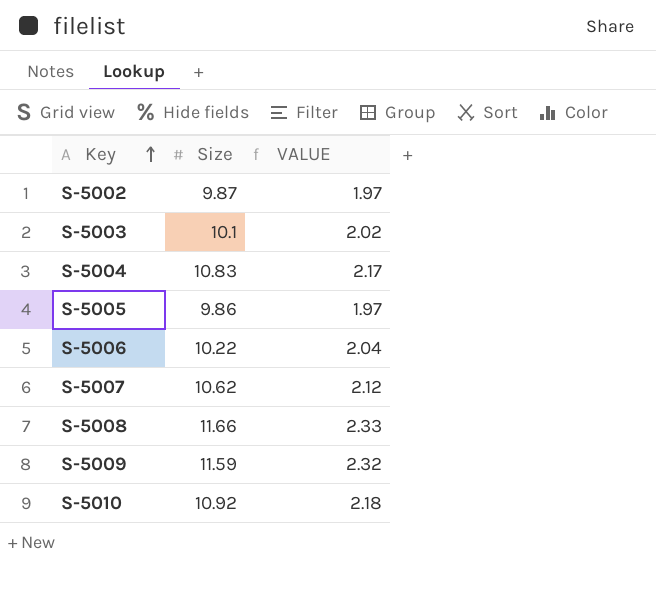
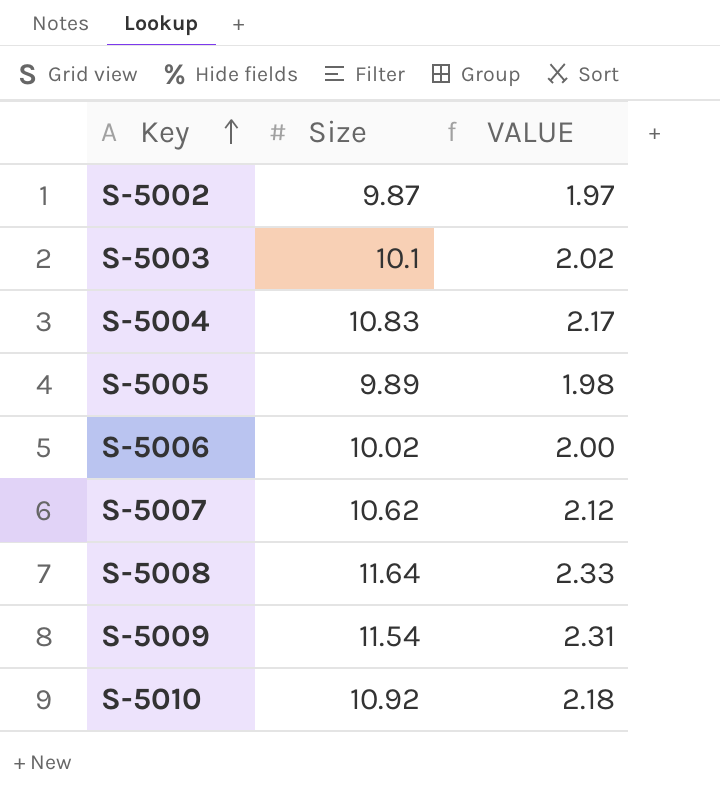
S-5005 | Size: 9.86 -> 9.89
S-5005 | VALUE: 1.97 -> 1.98
S-5006 | Size: 10.22 -> 10.02
S-5006 | VALUE: 2.04 -> 2.00
S-5008 | Size: 11.66 -> 11.64
S-5009 | Size: 11.59 -> 11.54
S-5009 | VALUE: 2.32 -> 2.31

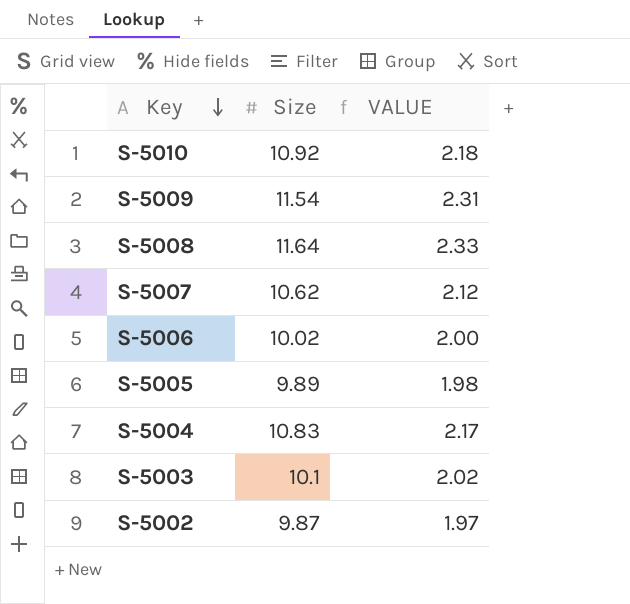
row order: Key ascending -> Key descending

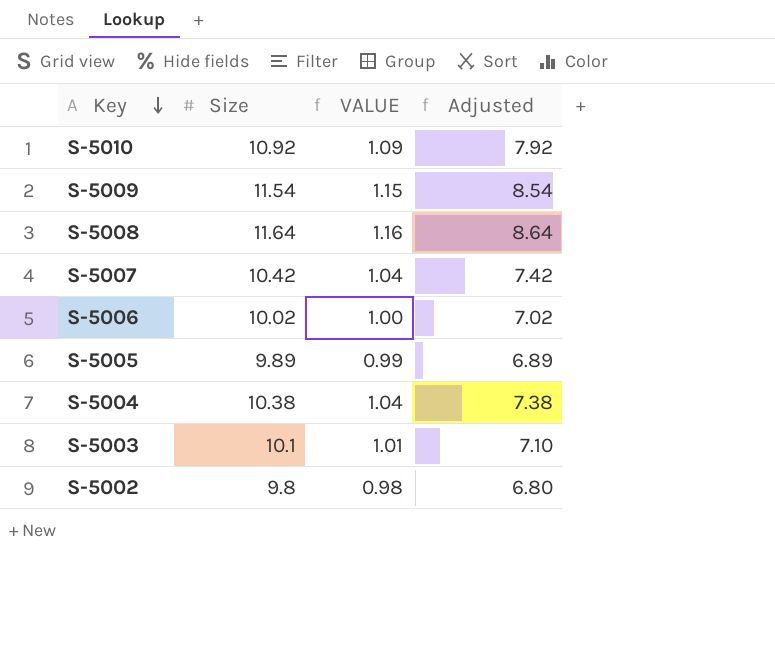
column VALUE | formula: [Size] * 0.2 -> [Size] * 0.1
column Adjusted | formula: none -> [Size] - 3
S-5007 | Size: 10.62 -> 10.42
S-5004 | Size: 10.83 -> 10.38
S-5002 | Size: 9.87 -> 9.8

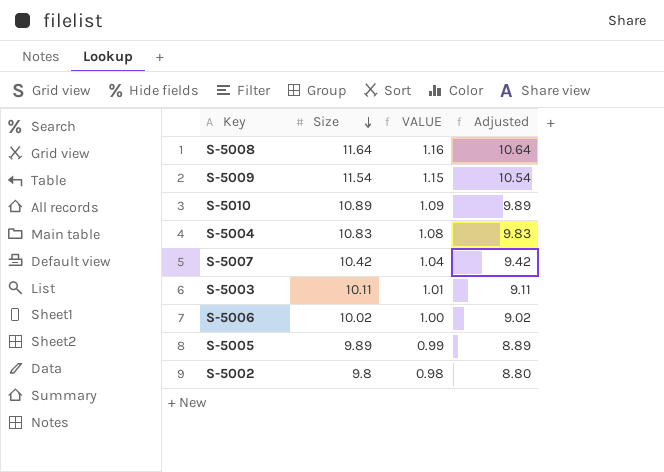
row order: Key descending -> Size descending
column Adjusted | formula: [Size] - 3 -> [Size] - 1
S-5010 | Size: 10.92 -> 10.89
S-5004 | Size: 10.38 -> 10.83
S-5004 | VALUE: 1.04 -> 1.08
S-5003 | Size: 10.1 -> 10.11

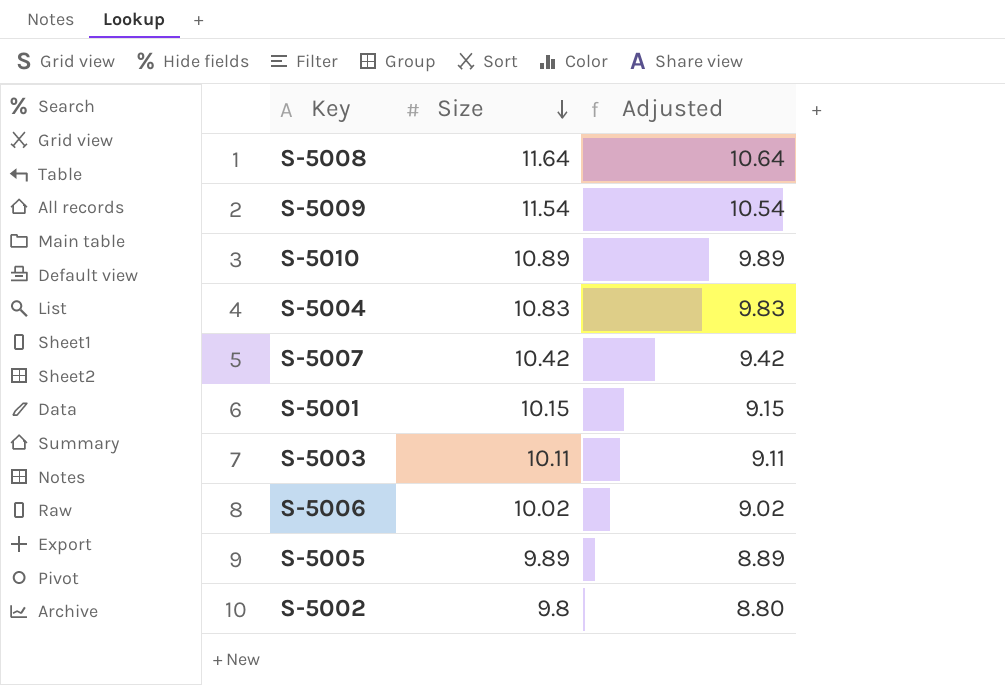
column VALUE | formula: [Size] * 0.1 -> none
row S-5001: none -> 10.15 | 9.15

